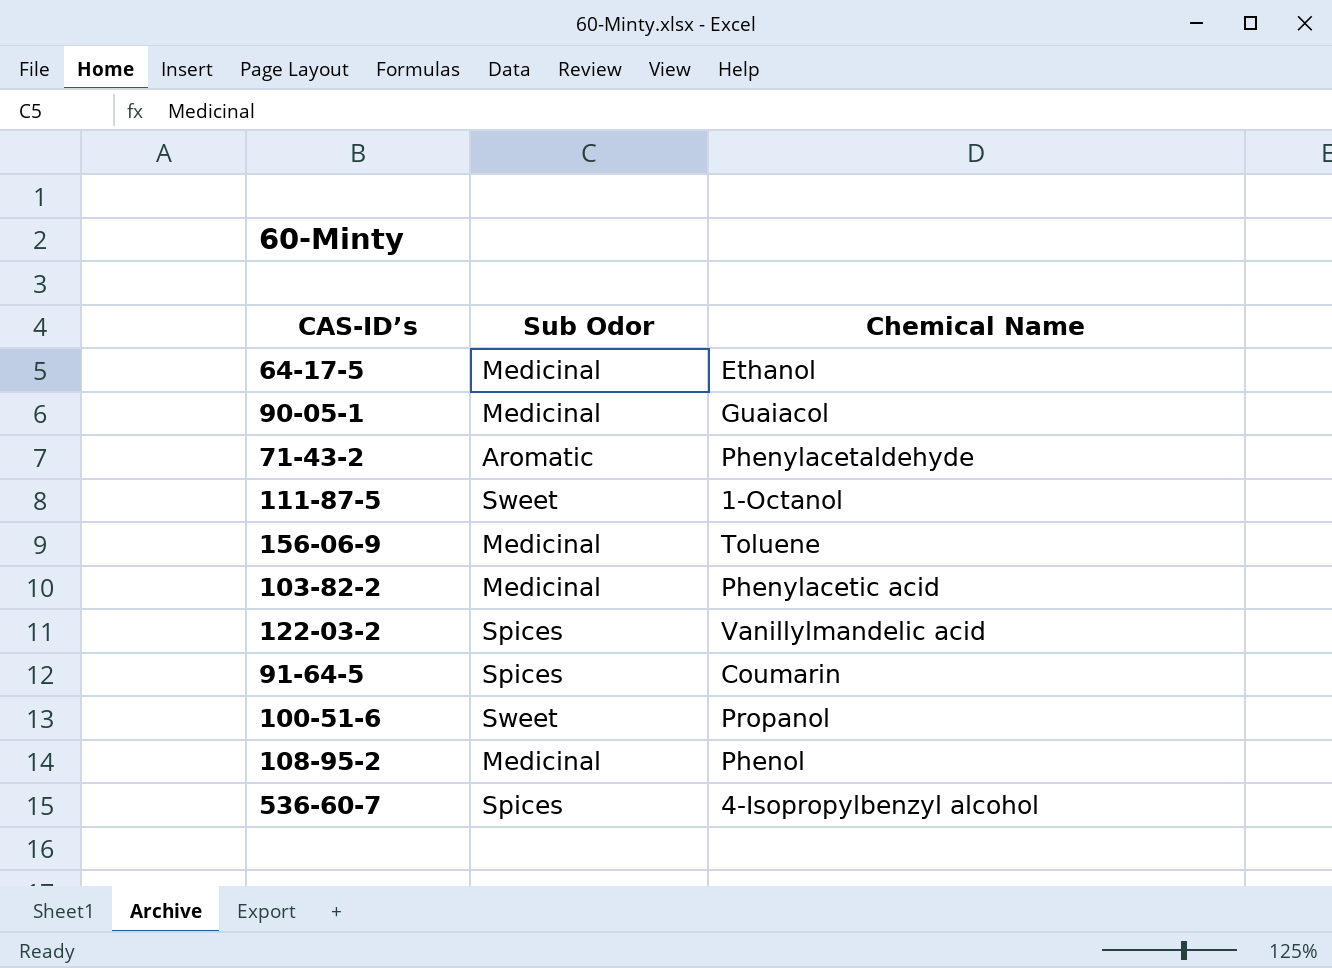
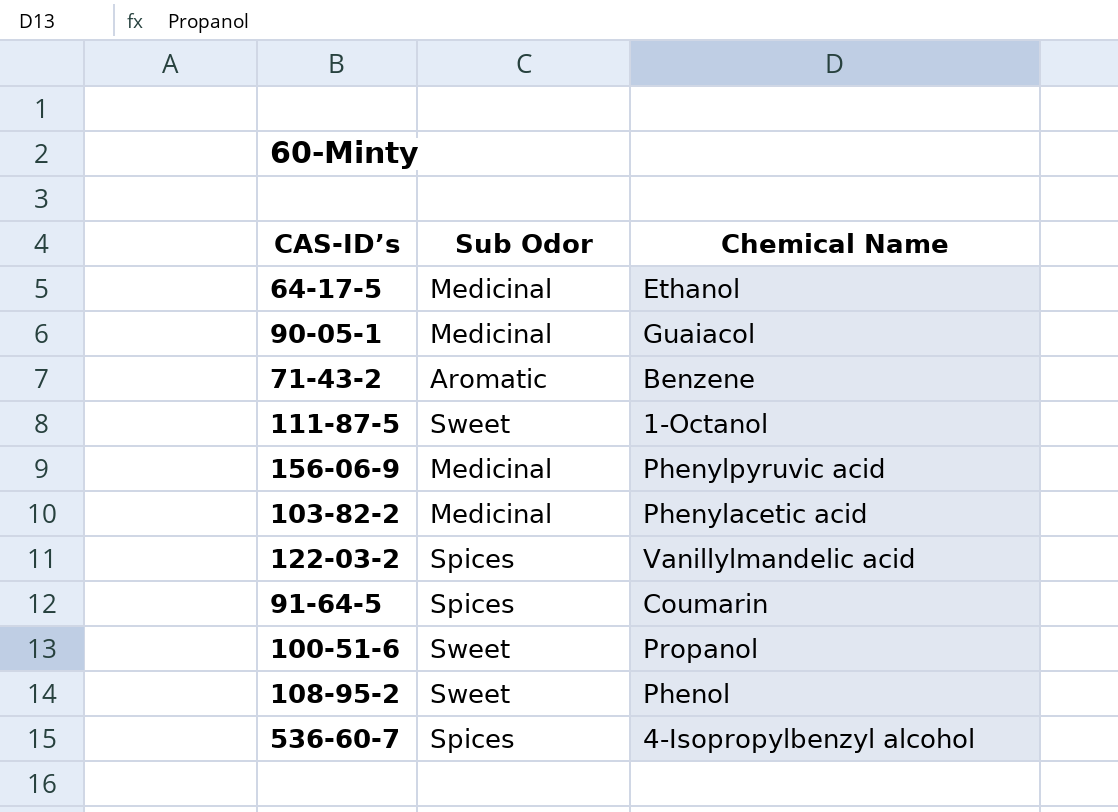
71-43-2 | Chemical Name: Phenylacetaldehyde -> Benzene
156-06-9 | Chemical Name: Toluene -> Phenylpyruvic acid
108-95-2 | Sub Odor: Medicinal -> Sweet

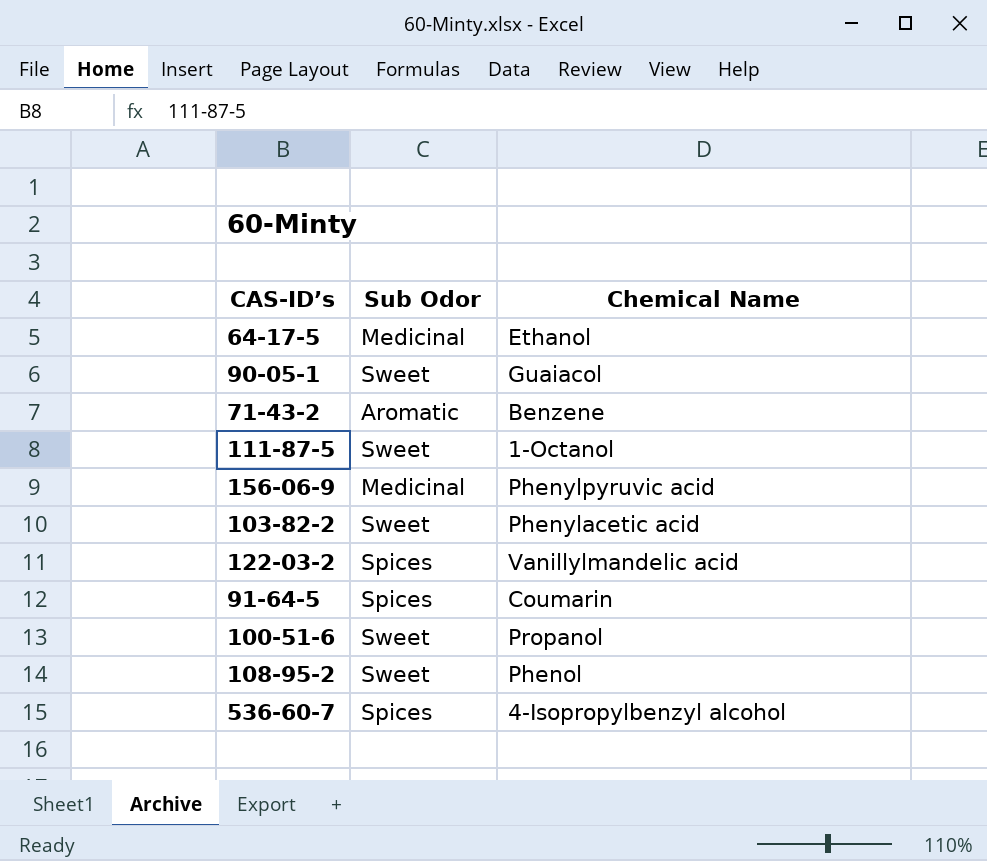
90-05-1 | Sub Odor: Medicinal -> Sweet
103-82-2 | Sub Odor: Medicinal -> Sweet

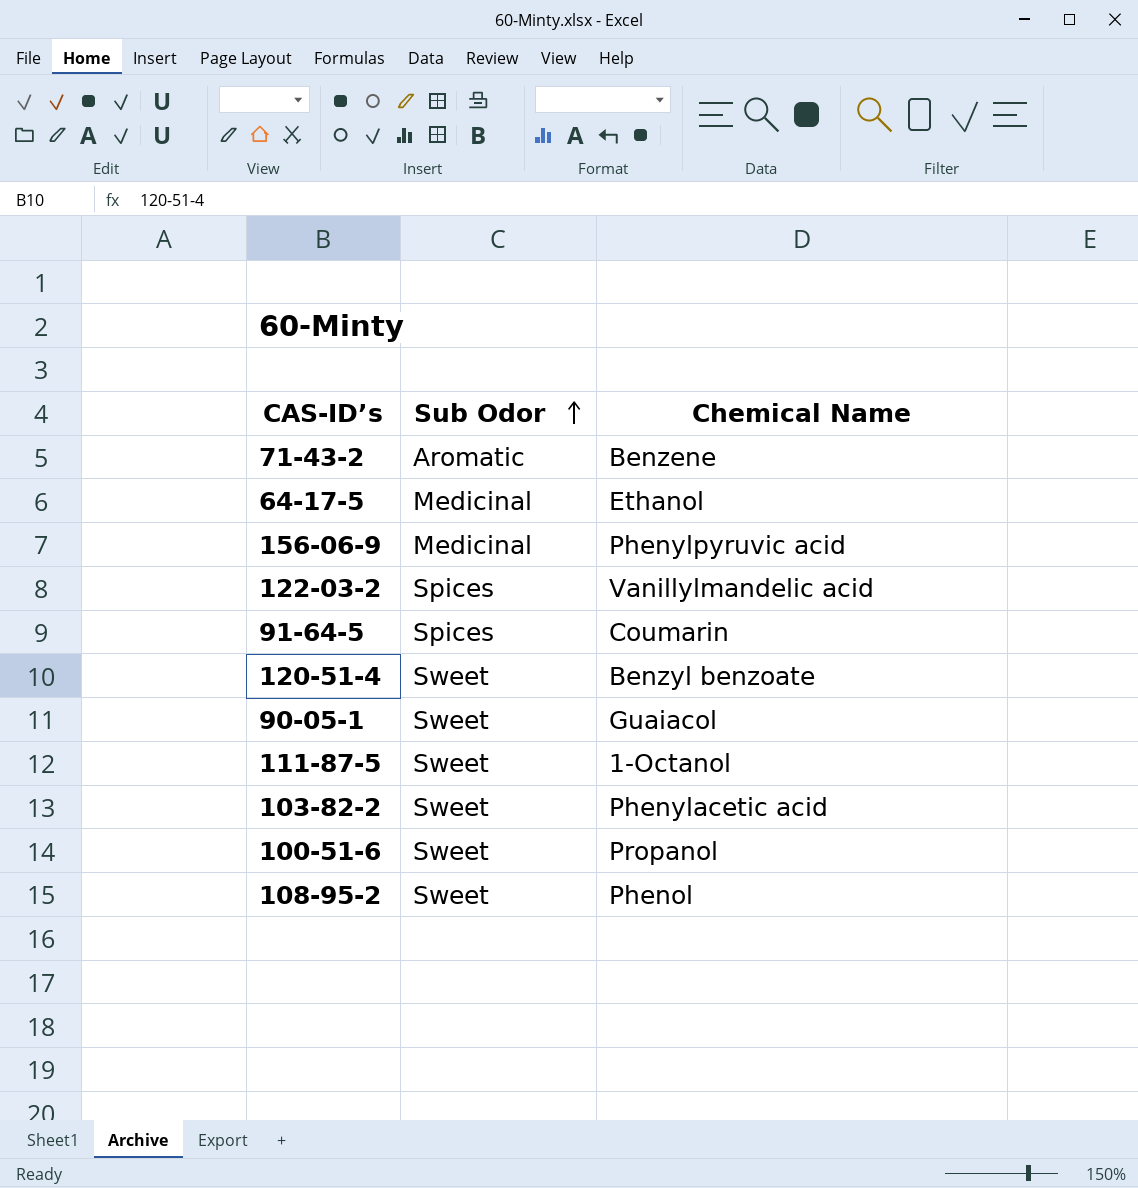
row order: none -> Sub Odor ascending
row 536-60-7: Spices | 4-Isopropylbenzyl alcohol -> none
row 120-51-4: none -> Sweet | Benzyl benzoate

